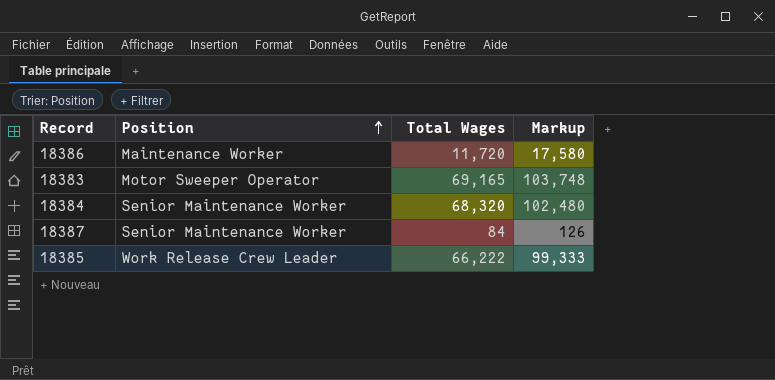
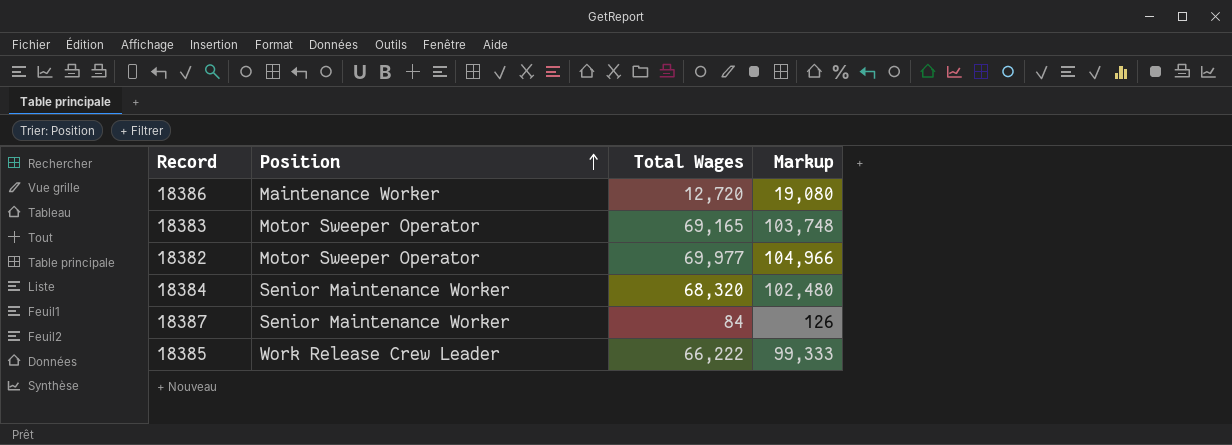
18386 | Total Wages: 11,720 -> 12,720
18386 | Markup: 17,580 -> 19,080
row 18382: none -> Motor Sweeper Operator | 69,977 | 104,966

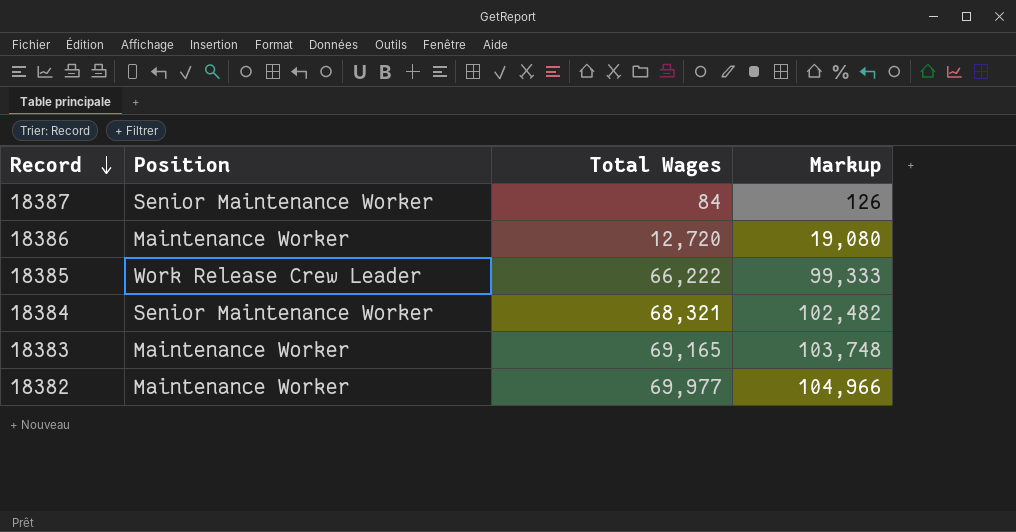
row order: Position ascending -> Record descending
18384 | Total Wages: 68,320 -> 68,321
18384 | Markup: 102,480 -> 102,482
18383 | Position: Motor Sweeper Operator -> Maintenance Worker
18382 | Position: Motor Sweeper Operator -> Maintenance Worker

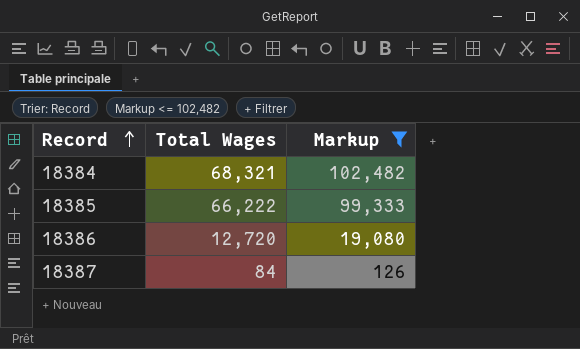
filter: none -> Markup <= 102,482
row order: Record descending -> Record ascending
column Position | position: 2 -> none

